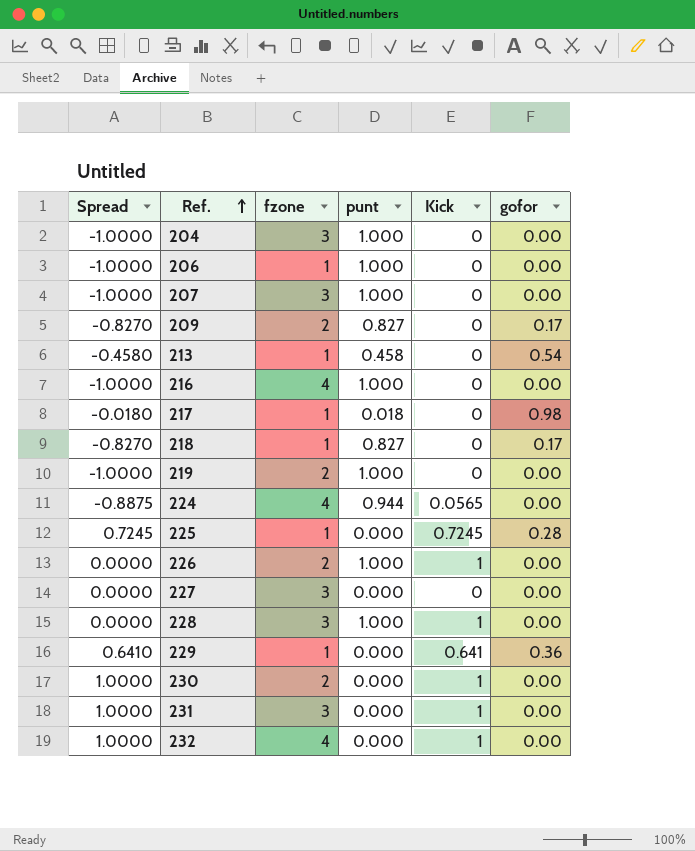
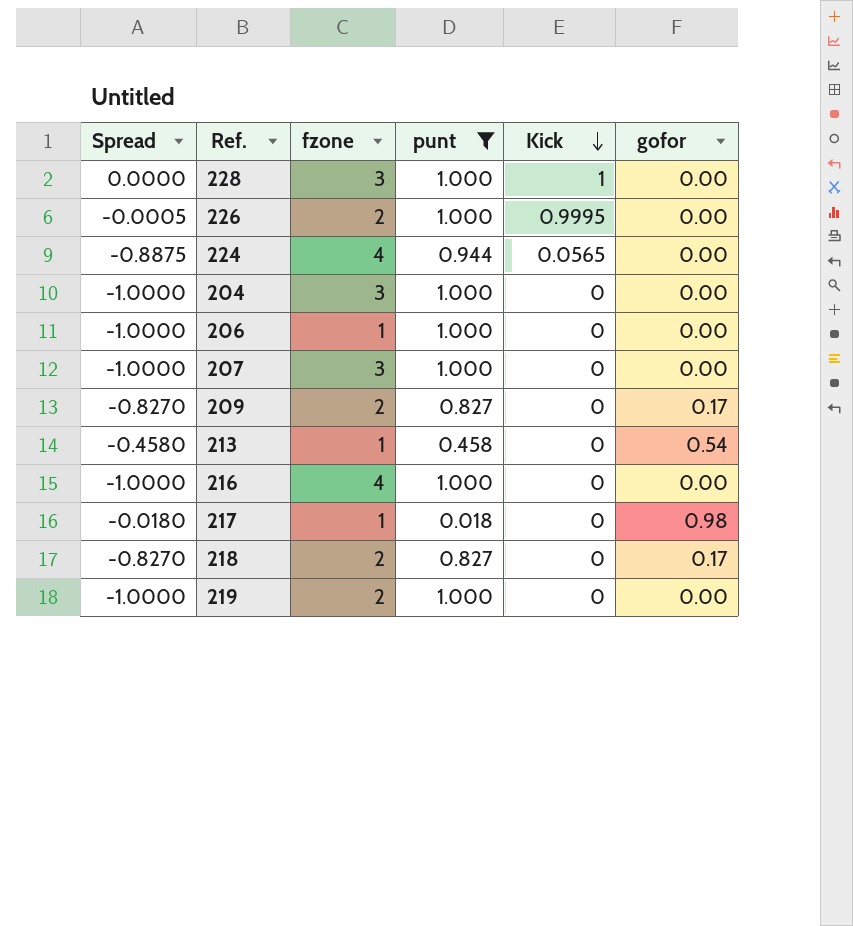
filter: none -> punt != 0.000
row order: Ref. ascending -> Kick descending
226 | Spread: 0.0000 -> -0.0005
226 | Kick: 1 -> 0.9995
218 | fzone: 1 -> 2

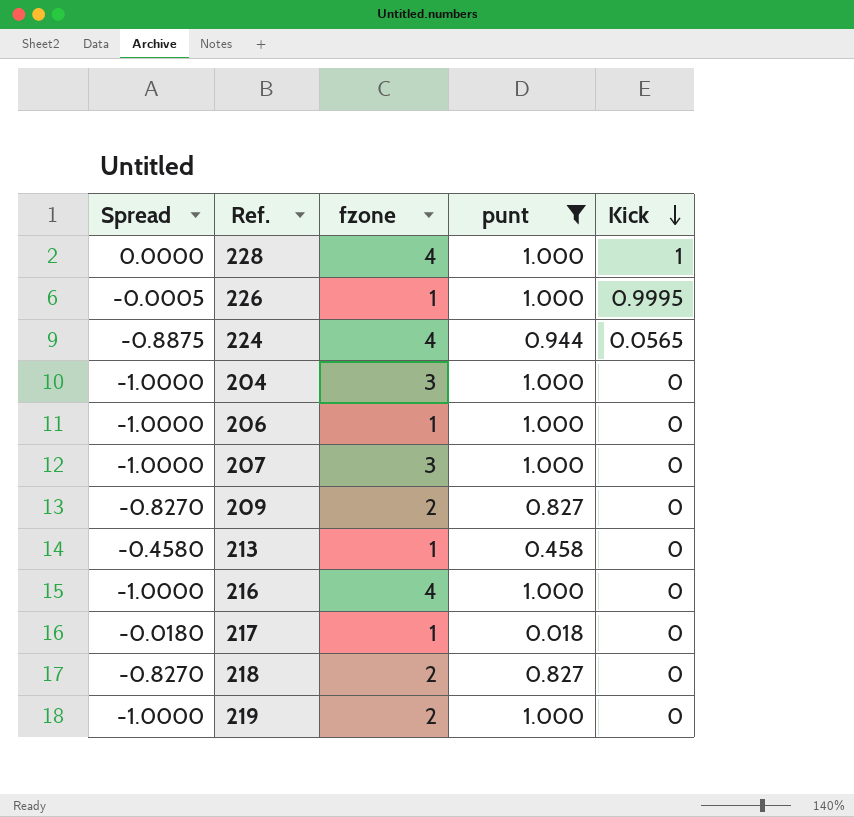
column gofor | position: 6 -> none
228 | fzone: 3 -> 4
226 | fzone: 2 -> 1

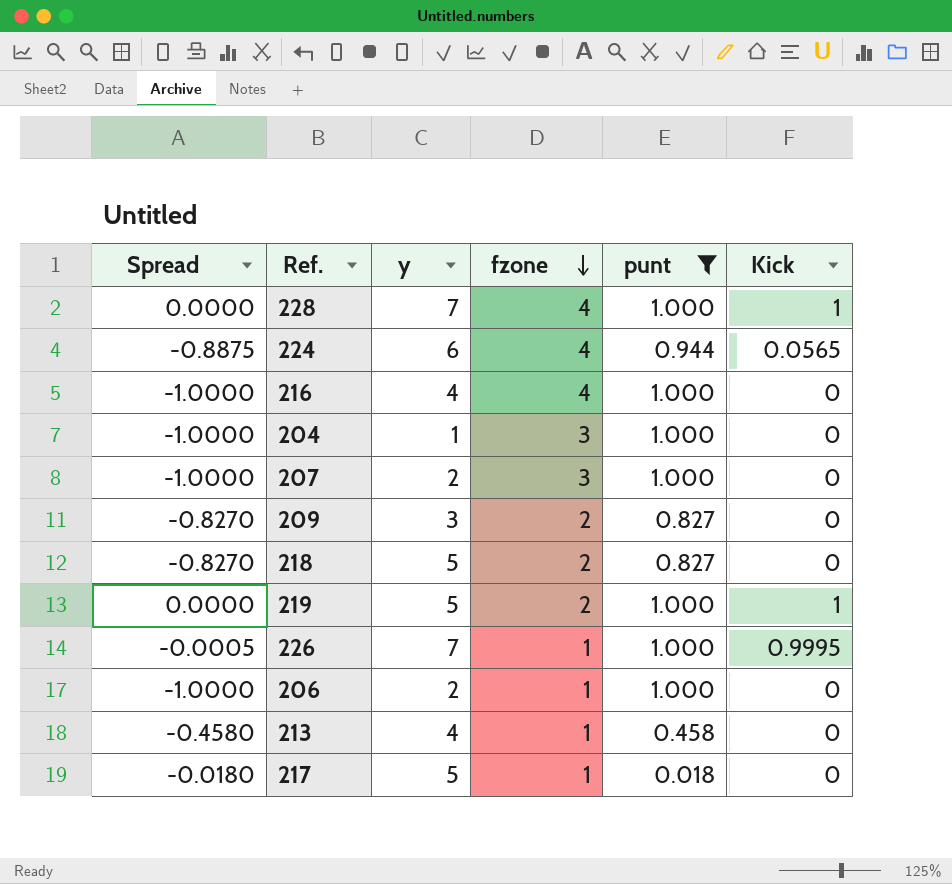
row order: Kick descending -> fzone descending
column y | position: none -> 3
219 | Spread: -1.0000 -> 0.0000
219 | Kick: 0 -> 1

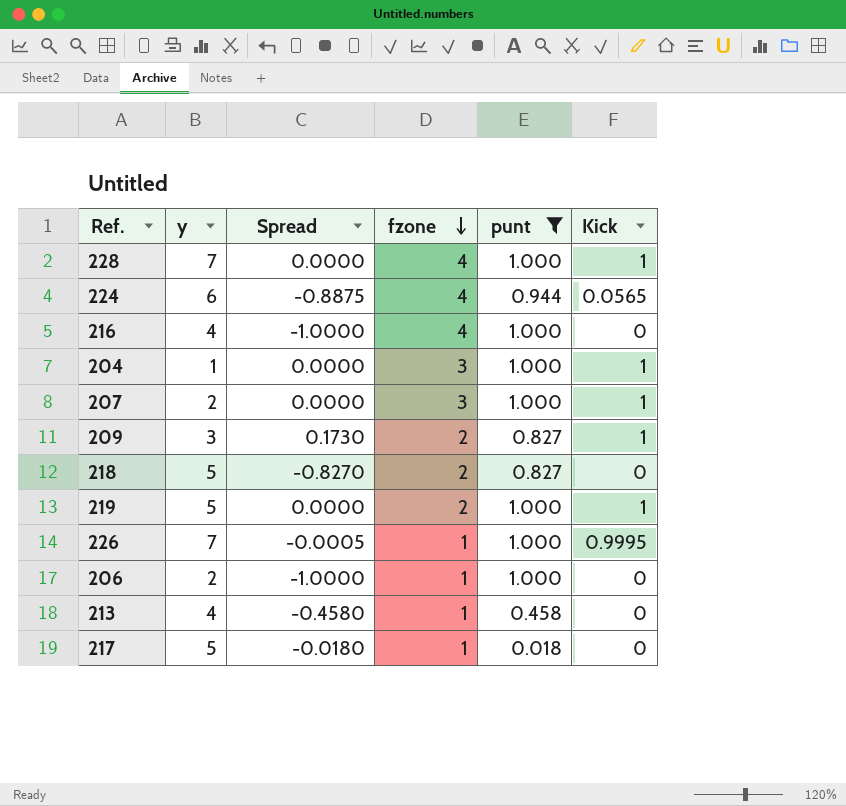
column Spread | position: 1 -> 3
204 | Spread: -1.0000 -> 0.0000
204 | Kick: 0 -> 1
207 | Spread: -1.0000 -> 0.0000
207 | Kick: 0 -> 1
209 | Spread: -0.8270 -> 0.1730
209 | Kick: 0 -> 1

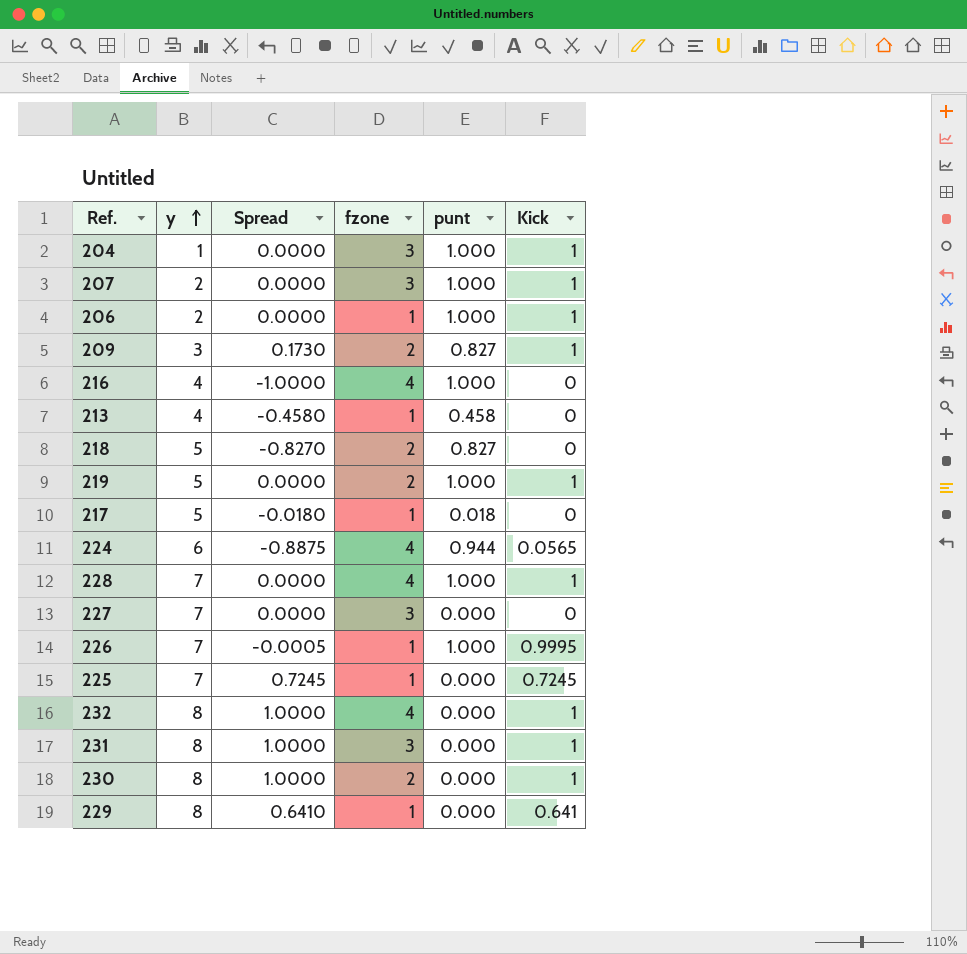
filter: punt != 0.000 -> none
row order: fzone descending -> y ascending
206 | Spread: -1.0000 -> 0.0000
206 | Kick: 0 -> 1

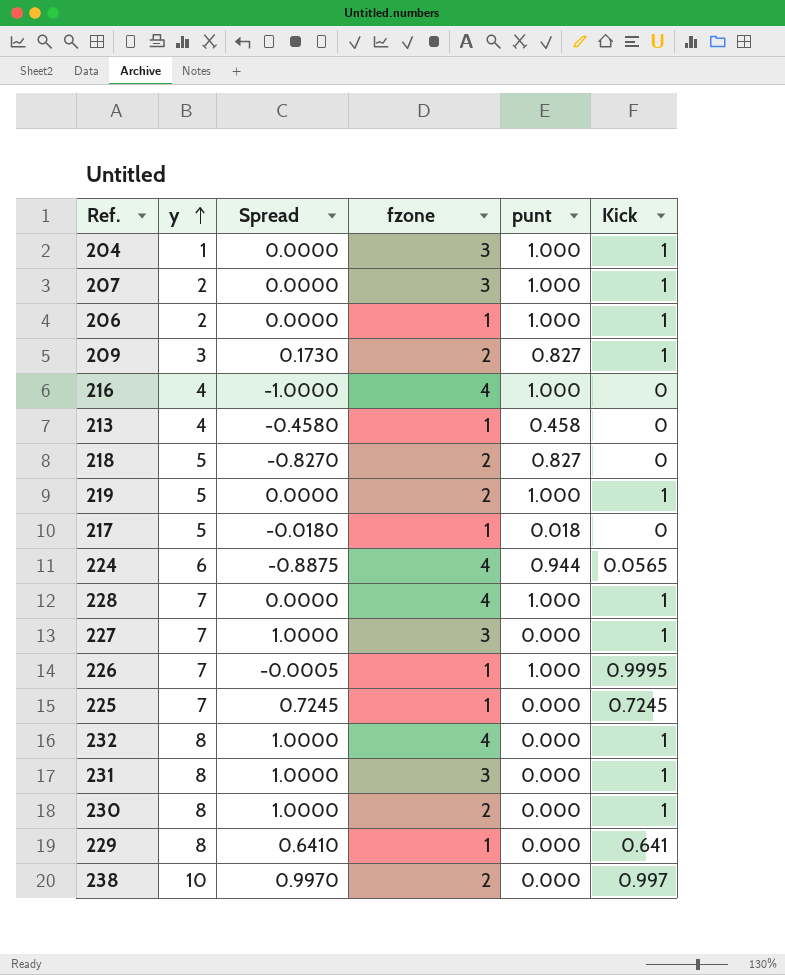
227 | Spread: 0.0000 -> 1.0000
227 | Kick: 0 -> 1
row 238: none -> 10 | 0.9970 | 2 | 0.000 | 0.997

